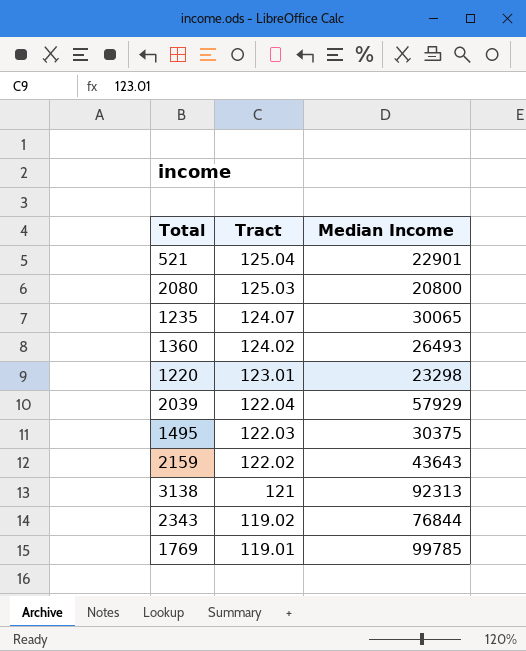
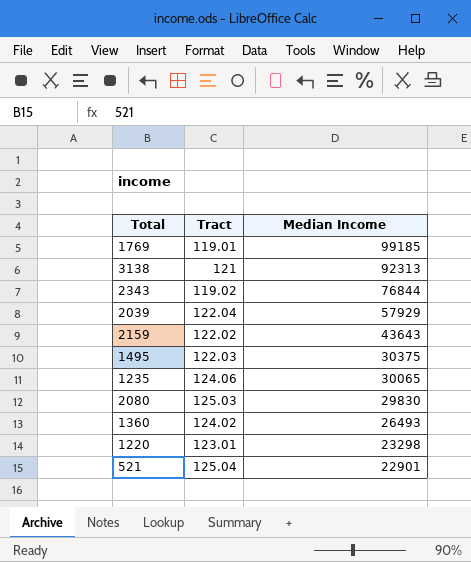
row order: Tract descending -> Median Income descending
1769 | Median Income: 99785 -> 99185
1235 | Tract: 124.07 -> 124.06
2080 | Median Income: 20800 -> 29830

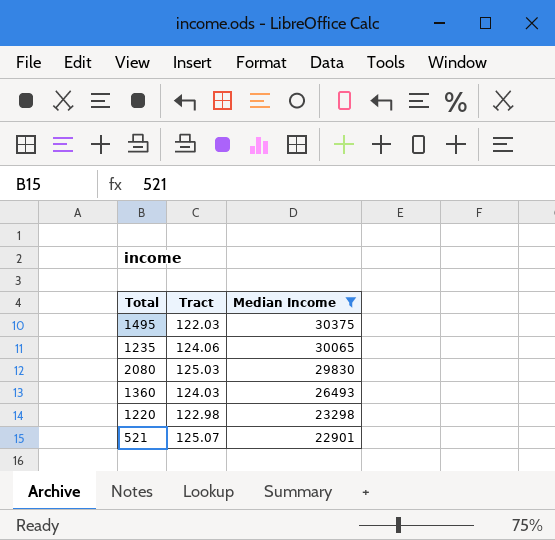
filter: none -> Median Income <= 30375
1360 | Tract: 124.02 -> 124.03
1220 | Tract: 123.01 -> 122.98
521 | Tract: 125.04 -> 125.07

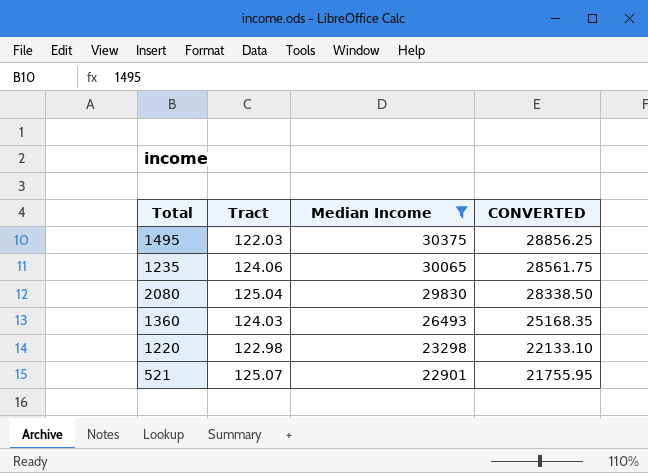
column CONVERTED | formula: none -> [Median Income] * 0.95
2080 | Tract: 125.03 -> 125.04

